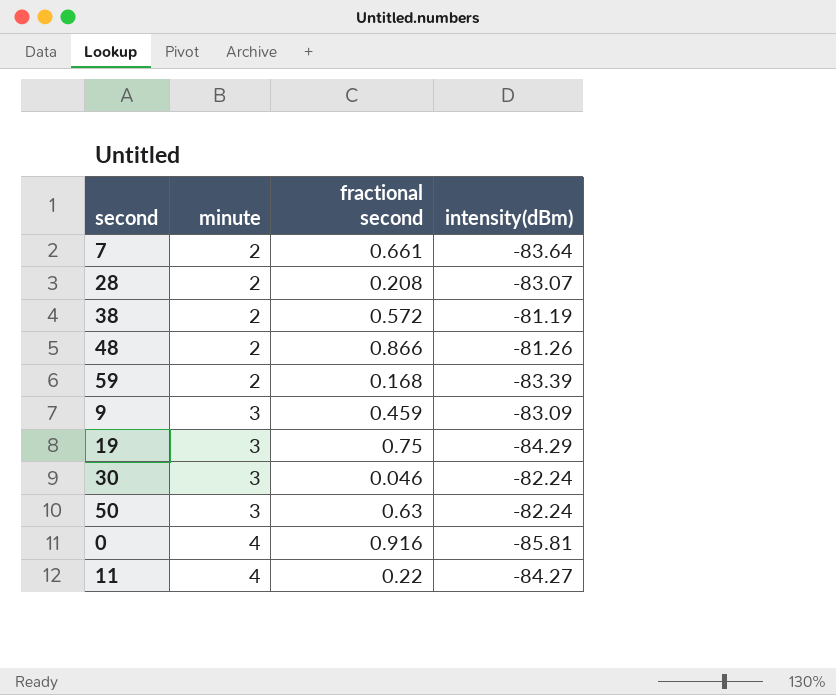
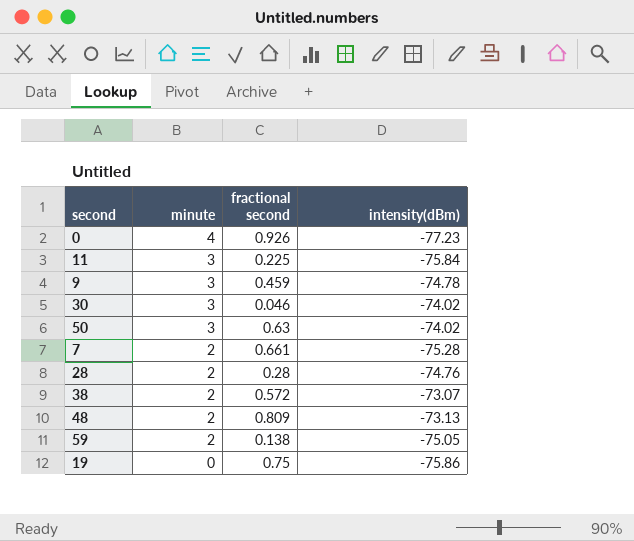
row order: minute ascending -> minute descending
0 | fractional second: 0.916 -> 0.926
0 | intensity(dBm): -85.81 -> -77.23
11 | minute: 4 -> 3
11 | fractional second: 0.22 -> 0.225
11 | intensity(dBm): -84.27 -> -75.84
9 | intensity(dBm): -83.09 -> -74.78
30 | intensity(dBm): -82.24 -> -74.02
50 | intensity(dBm): -82.24 -> -74.02
7 | intensity(dBm): -83.64 -> -75.28
28 | fractional second: 0.208 -> 0.28
28 | intensity(dBm): -83.07 -> -74.76
38 | intensity(dBm): -81.19 -> -73.07
48 | fractional second: 0.866 -> 0.809
48 | intensity(dBm): -81.26 -> -73.13
59 | fractional second: 0.168 -> 0.138
59 | intensity(dBm): -83.39 -> -75.05
19 | minute: 3 -> 0
19 | intensity(dBm): -84.29 -> -75.86

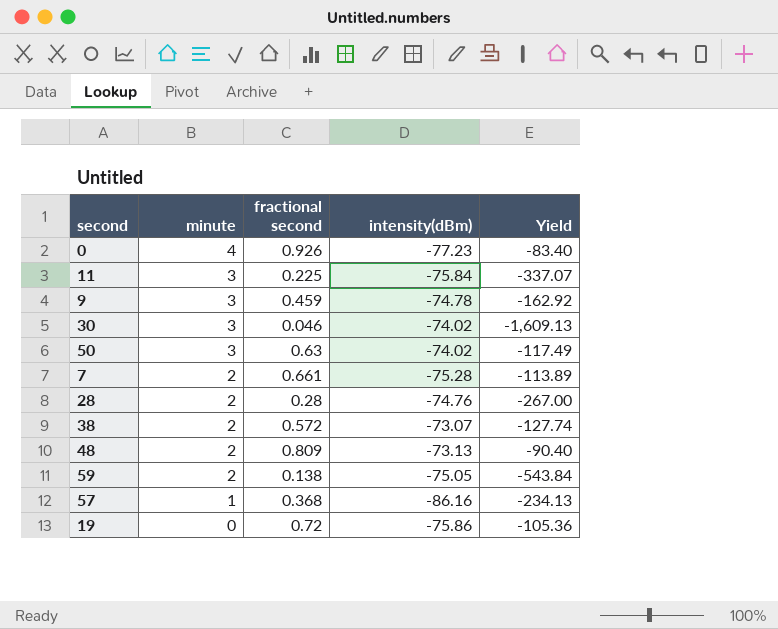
column Yield | formula: none -> [intensity(dBm)] / [fractional second]
row 57: none -> 1 | 0.368 | -86.16 | -234.13
19 | fractional second: 0.75 -> 0.72

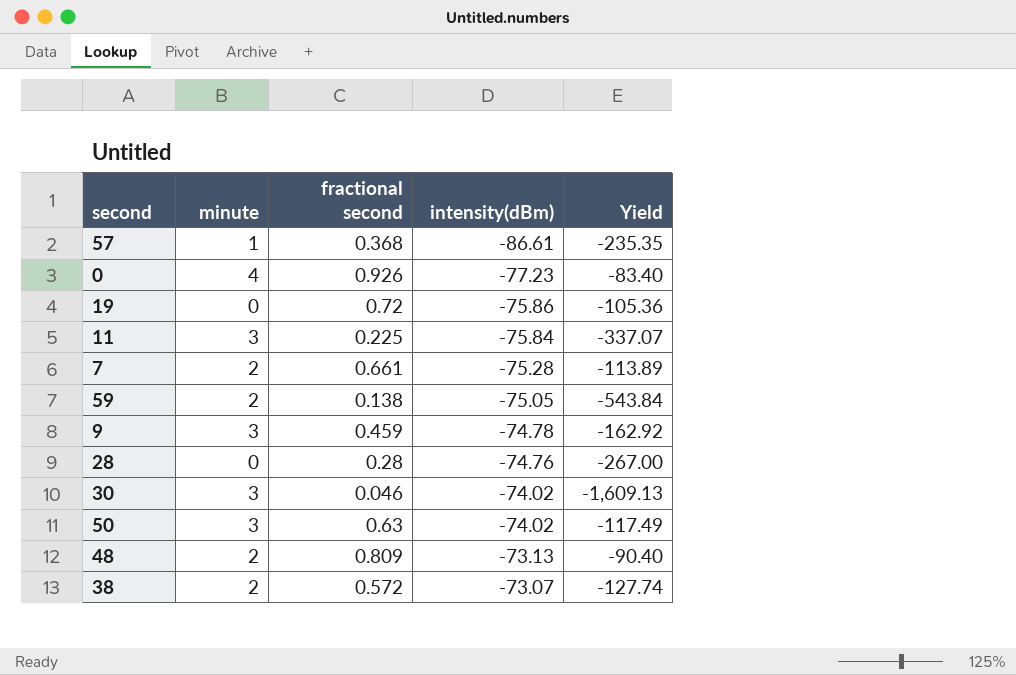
row order: minute descending -> intensity(dBm) ascending
57 | intensity(dBm): -86.16 -> -86.61
57 | Yield: -234.13 -> -235.35
28 | minute: 2 -> 0

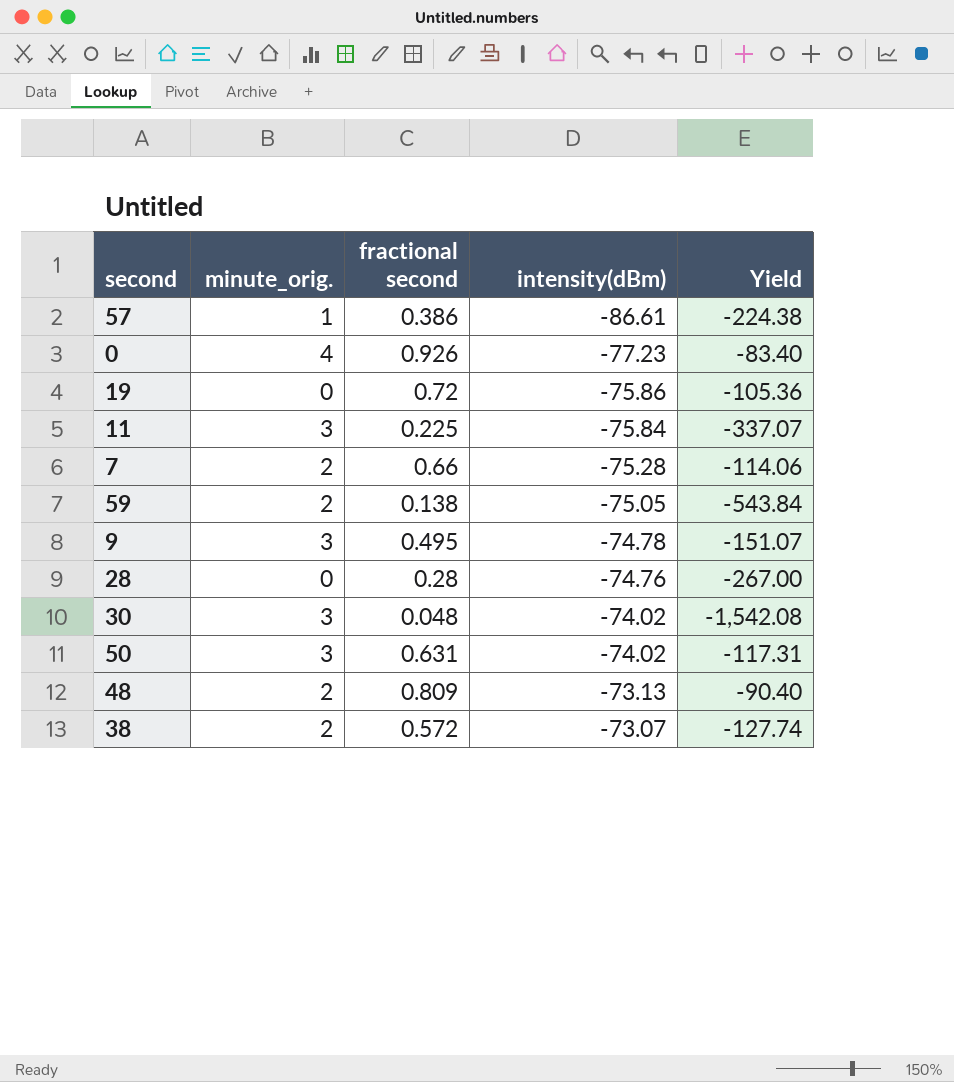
column name: minute -> minute_orig.
57 | fractional second: 0.368 -> 0.386
57 | Yield: -235.35 -> -224.38
7 | fractional second: 0.661 -> 0.66
7 | Yield: -113.89 -> -114.06
9 | fractional second: 0.459 -> 0.495
9 | Yield: -162.92 -> -151.07
30 | fractional second: 0.046 -> 0.048
30 | Yield: -1,609.13 -> -1,542.08
50 | fractional second: 0.63 -> 0.631
50 | Yield: -117.49 -> -117.31

